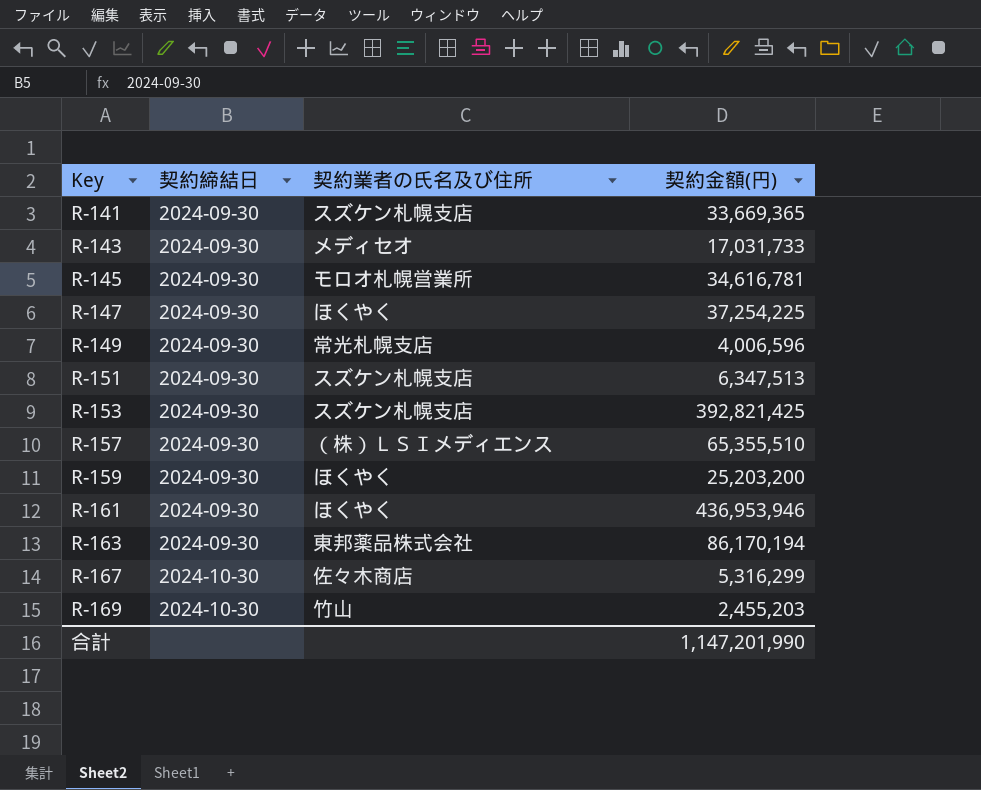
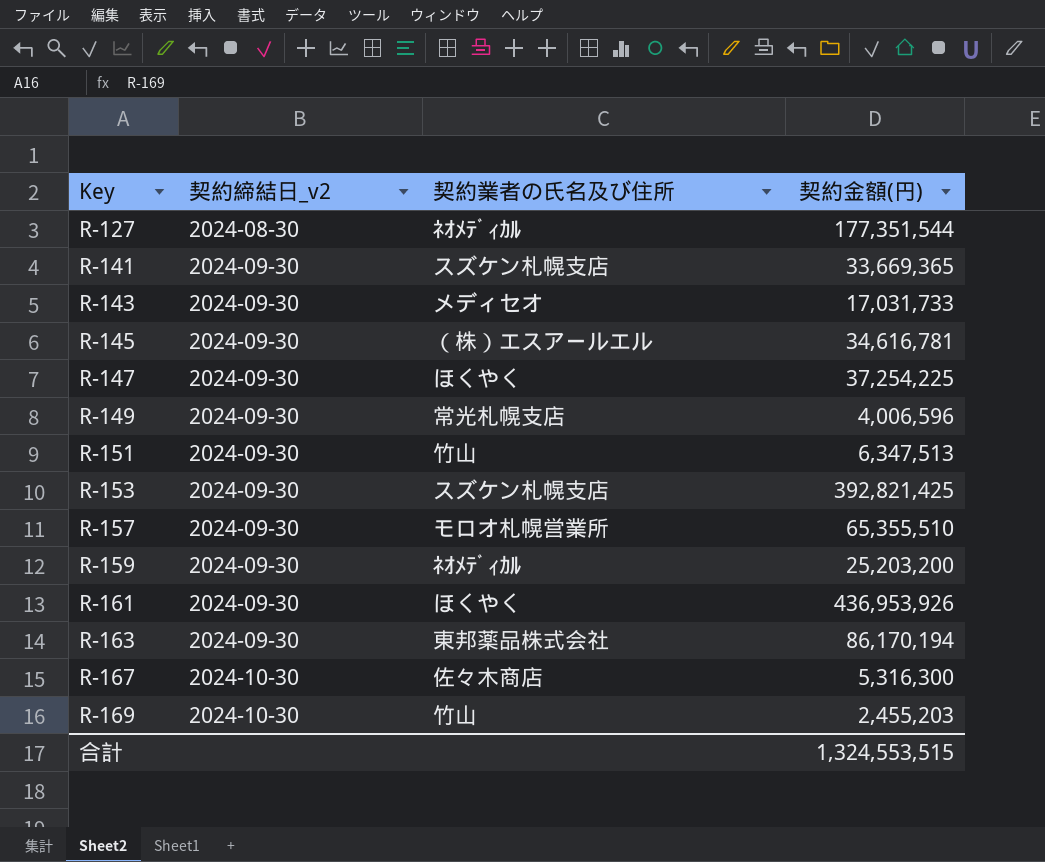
column name: 契約締結日 -> 契約締結日_v2
row R-127: none -> 2024-08-30 | ﾈｵﾒﾃﾞｨｶﾙ | 177,351,544
R-145 | 契約業者の氏名及び住所: モロオ札幌営業所 -> （株）エスアールエル
R-151 | 契約業者の氏名及び住所: スズケン札幌支店 -> 竹山
R-157 | 契約業者の氏名及び住所: （株）ＬＳＩメディエンス -> モロオ札幌営業所
R-159 | 契約業者の氏名及び住所: ほくやく -> ﾈｵﾒﾃﾞｨｶﾙ
R-161 | 契約金額(円): 436,953,946 -> 436,953,926
R-167 | 契約金額(円): 5,316,299 -> 5,316,300
合計 | 契約金額(円): 1,147,201,990 -> 1,324,553,515

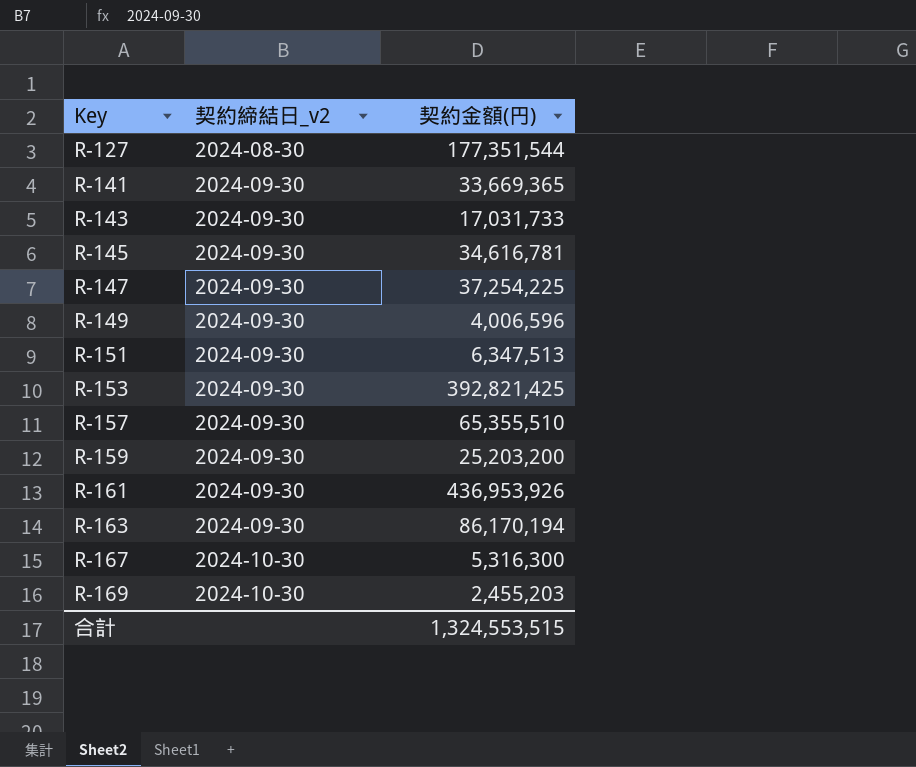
column 契約業者の氏名及び住所 | position: 3 -> none

